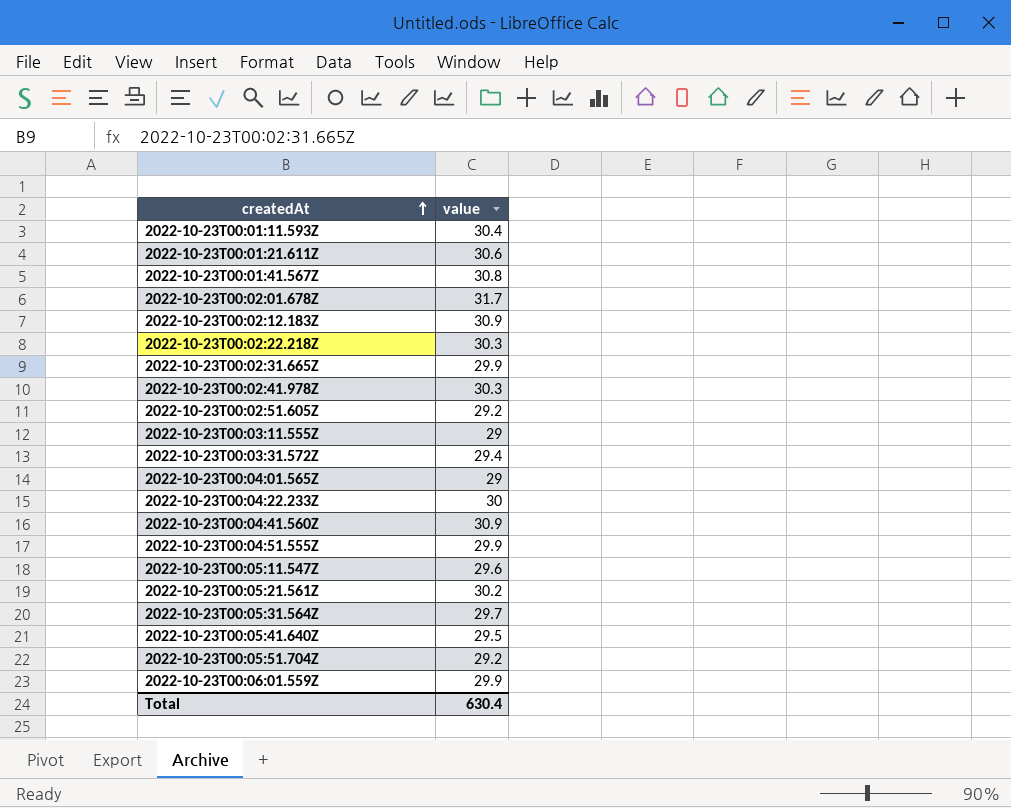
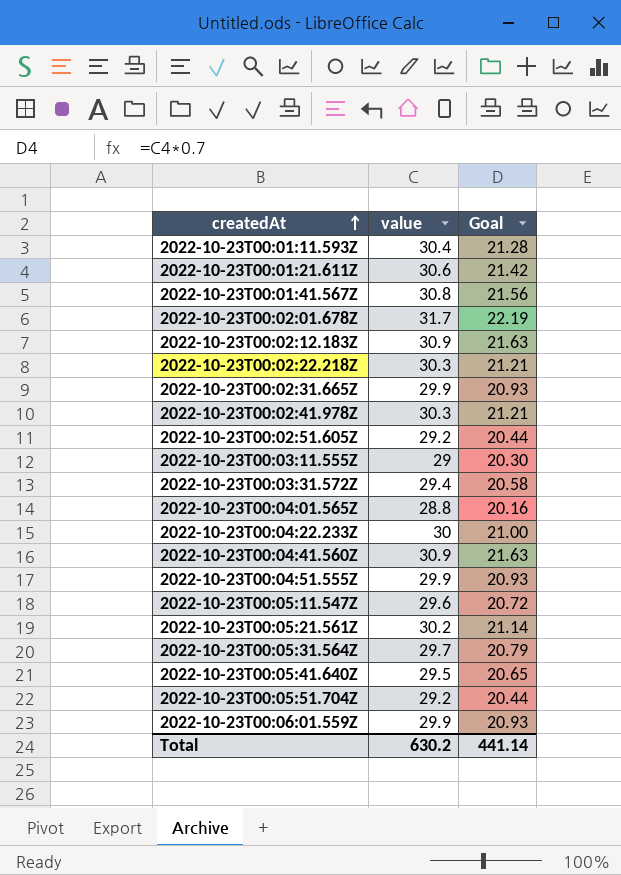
column Goal | formula: none -> [value] * 0.7
2022-10-23T00:04:01.565Z | value: 29 -> 28.8
Total | value: 630.4 -> 630.2

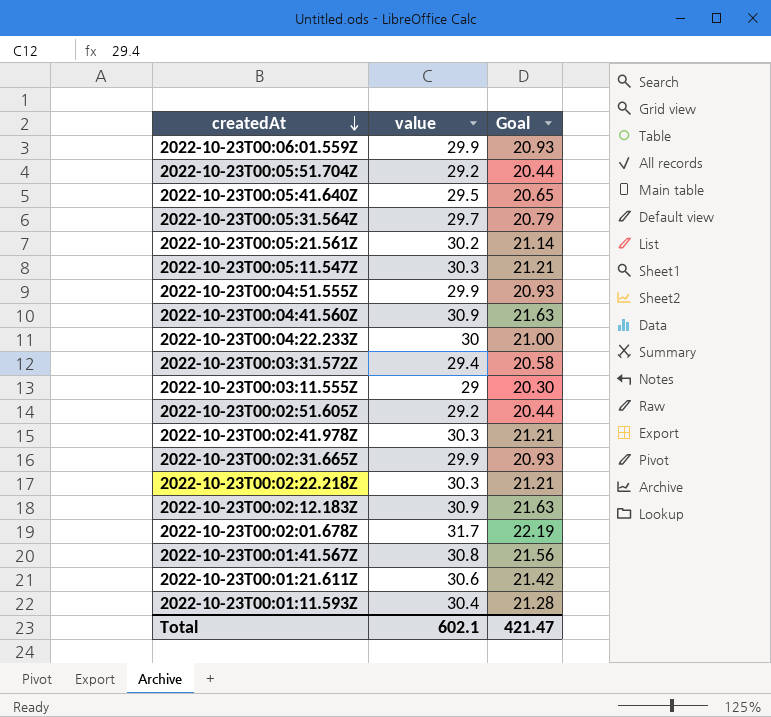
row order: createdAt ascending -> createdAt descending
row 2022-10-23T00:04:01.565Z: 28.8 | 20.16 -> none
2022-10-23T00:05:11.547Z | value: 29.6 -> 30.3
2022-10-23T00:05:11.547Z | Goal: 20.72 -> 21.21
Total | value: 630.2 -> 602.1
Total | Goal: 441.14 -> 421.47

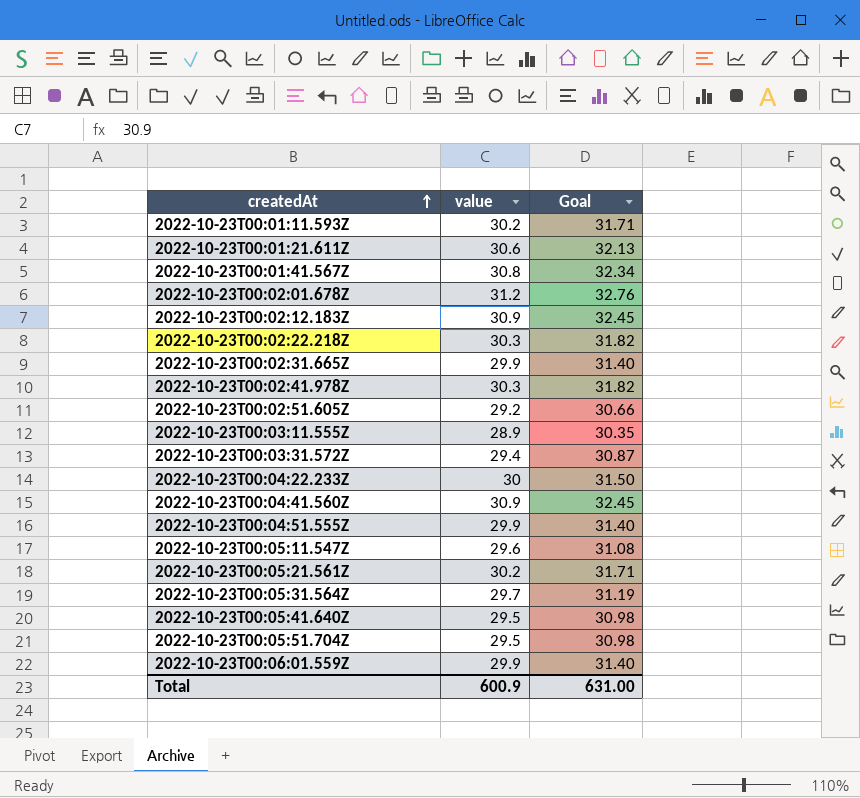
row order: createdAt descending -> createdAt ascending
column Goal | formula: [value] * 0.7 -> [value] * 1.05
2022-10-23T00:01:11.593Z | value: 30.4 -> 30.2
2022-10-23T00:02:01.678Z | value: 31.7 -> 31.2
2022-10-23T00:03:11.555Z | value: 29 -> 28.9
2022-10-23T00:05:11.547Z | value: 30.3 -> 29.6
2022-10-23T00:05:51.704Z | value: 29.2 -> 29.5
Total | value: 602.1 -> 600.9
Total | Goal: 421.47 -> 631.00

